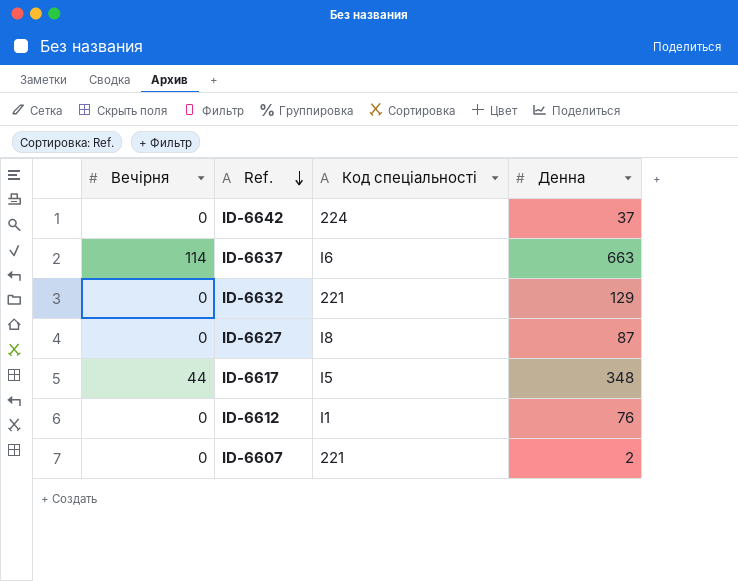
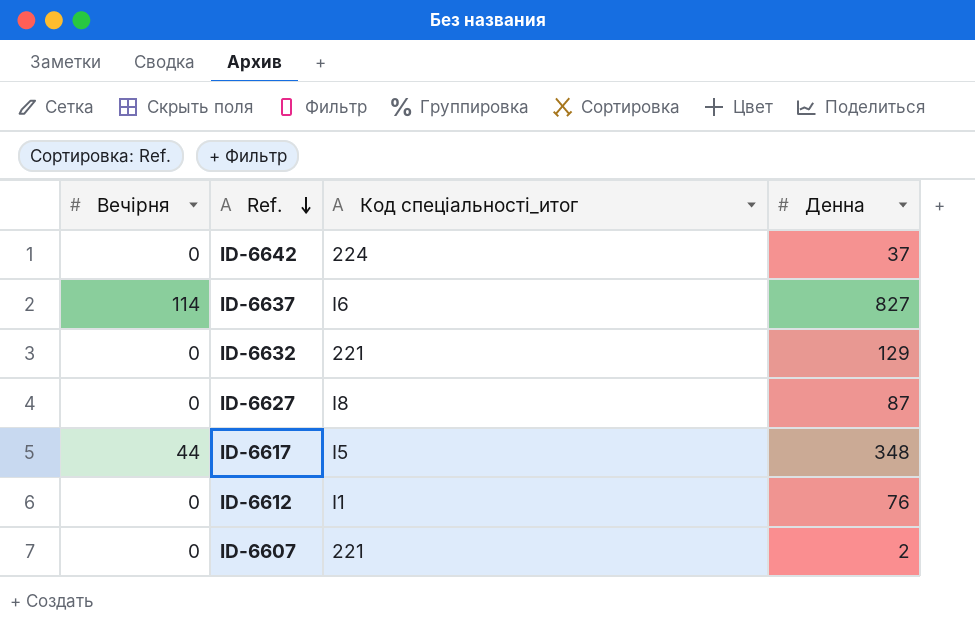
column name: Код спеціальності -> Код спеціальності_итог
ID-6637 | Денна: 663 -> 827

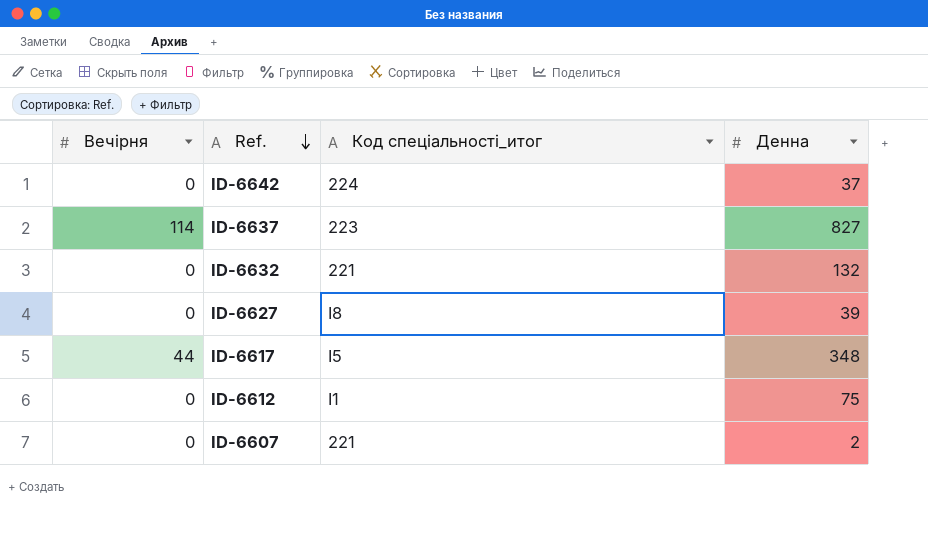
ID-6637 | Код спеціальності_итог: I6 -> 223
ID-6632 | Денна: 129 -> 132
ID-6627 | Денна: 87 -> 39
ID-6612 | Денна: 76 -> 75

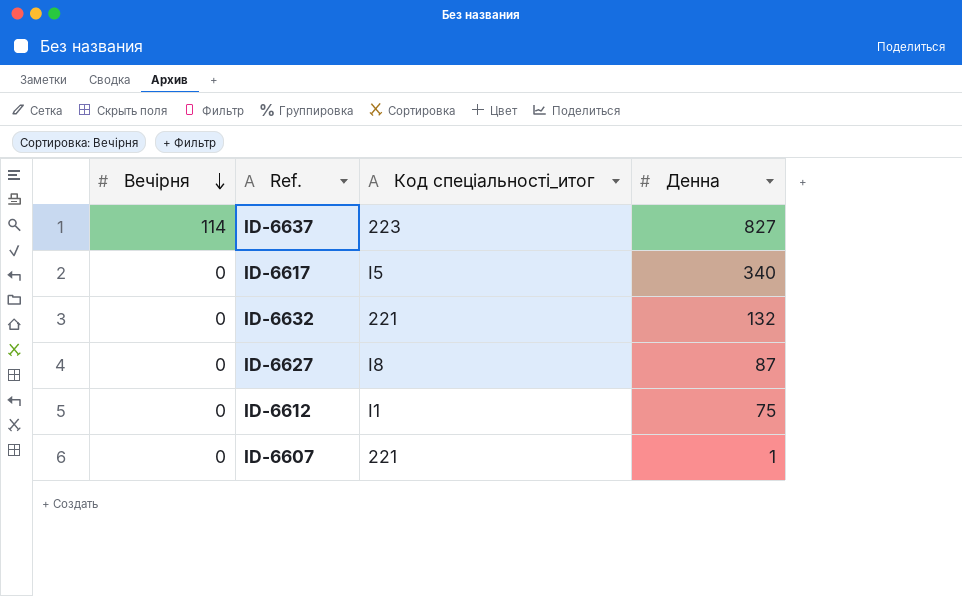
row order: Ref. descending -> Вечірня descending
row ID-6642: 0 | 224 | 37 -> none
ID-6617 | Вечірня: 44 -> 0
ID-6617 | Денна: 348 -> 340
ID-6627 | Денна: 39 -> 87
ID-6607 | Денна: 2 -> 1

